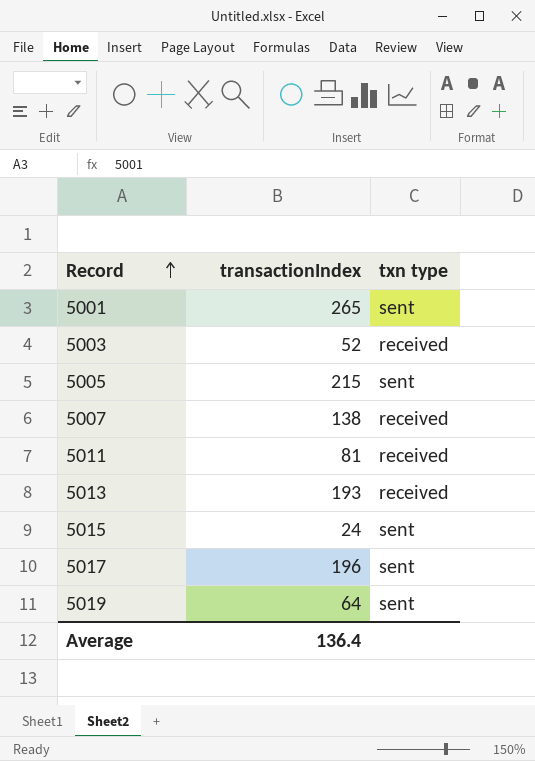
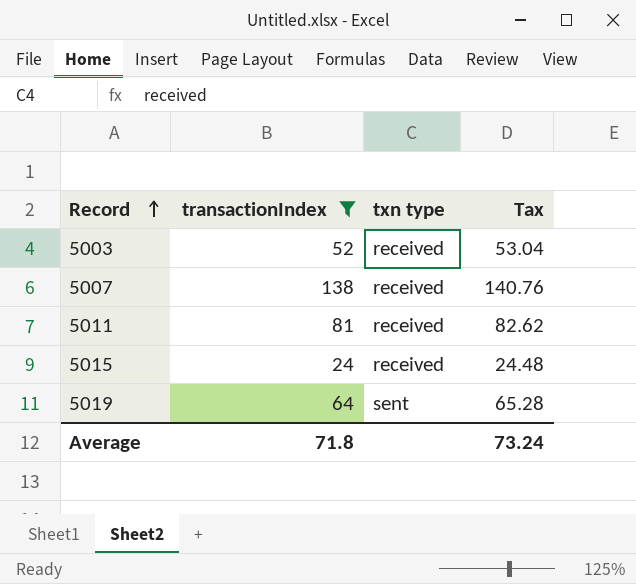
filter: none -> transactionIndex <= 138
column Tax | formula: none -> [transactionIndex] * 1.02
5015 | txn type: sent -> received
Average | transactionIndex: 136.4 -> 71.8

